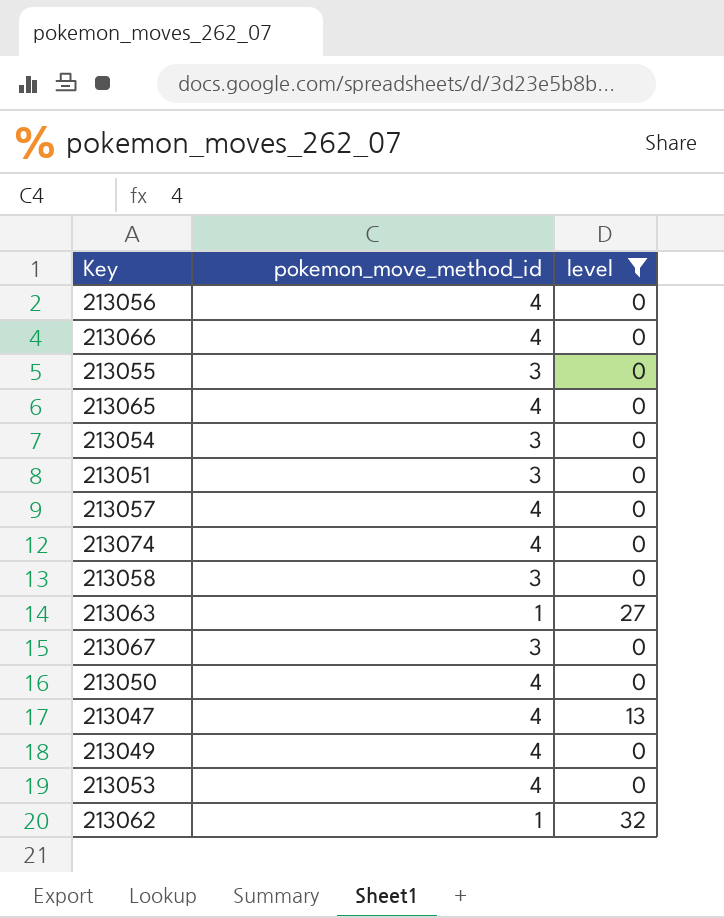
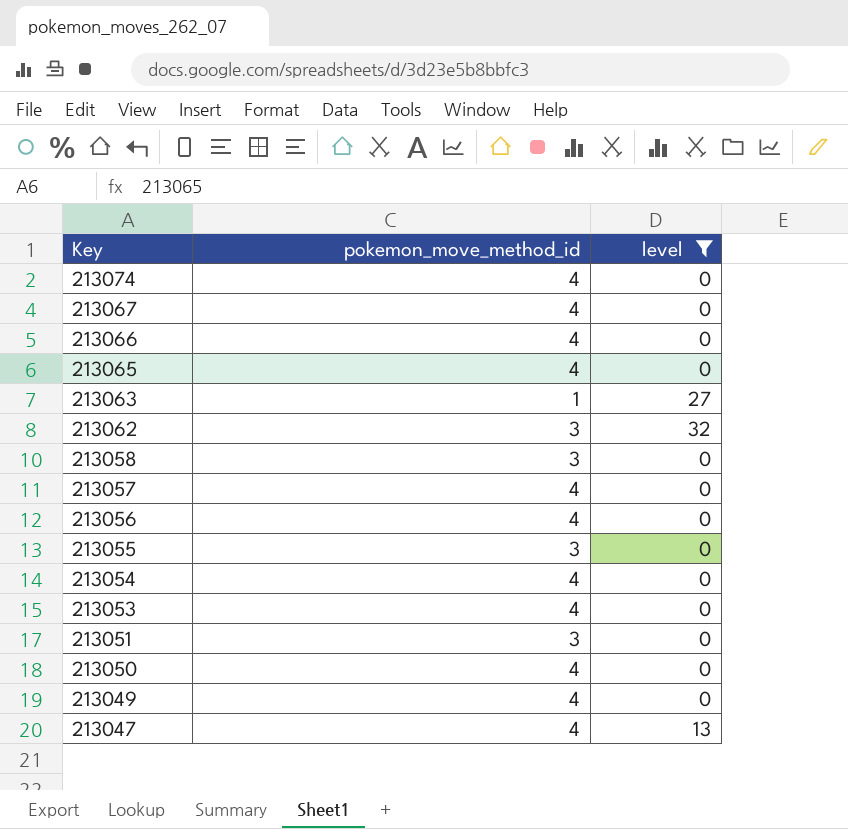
row order: none -> Key descending
213067 | pokemon_move_method_id: 3 -> 4
213062 | pokemon_move_method_id: 1 -> 3
213054 | pokemon_move_method_id: 3 -> 4

